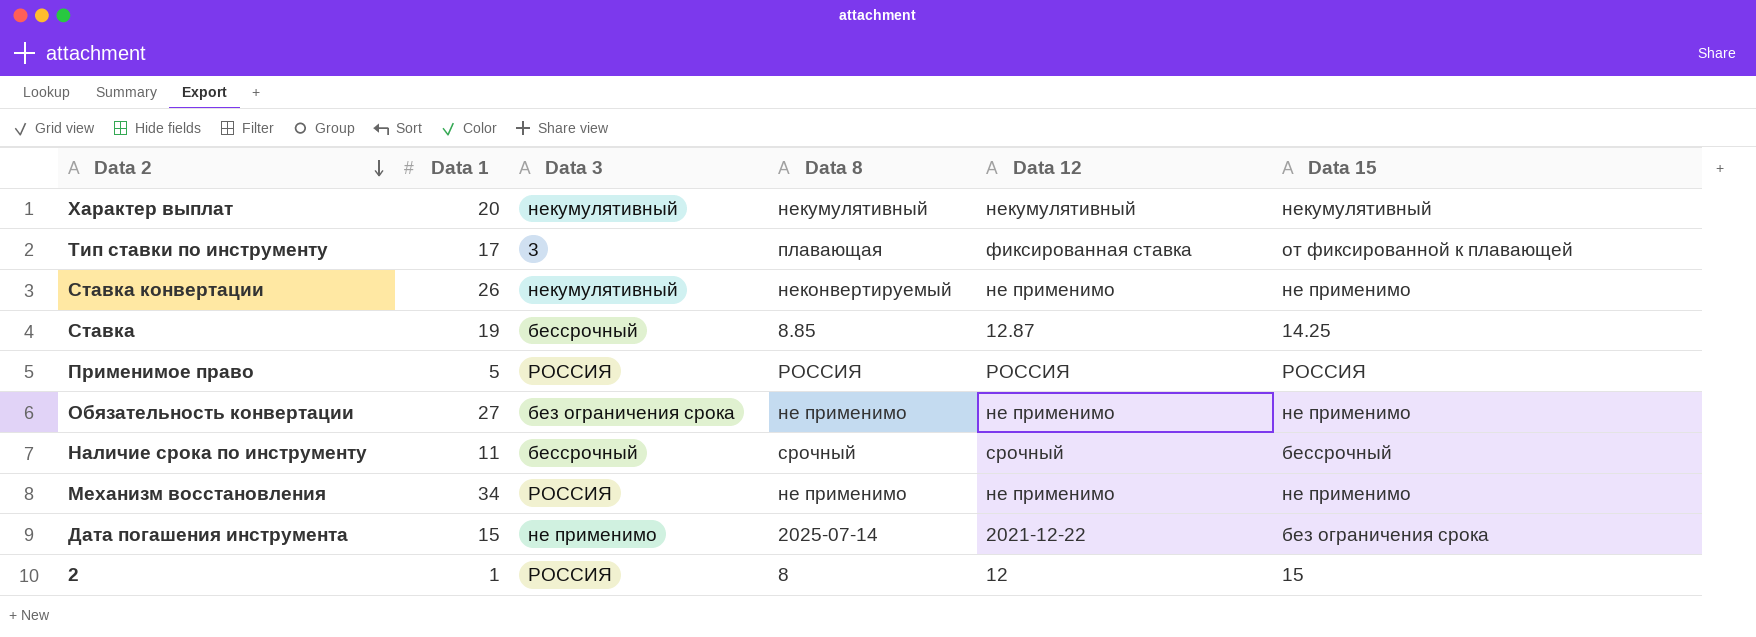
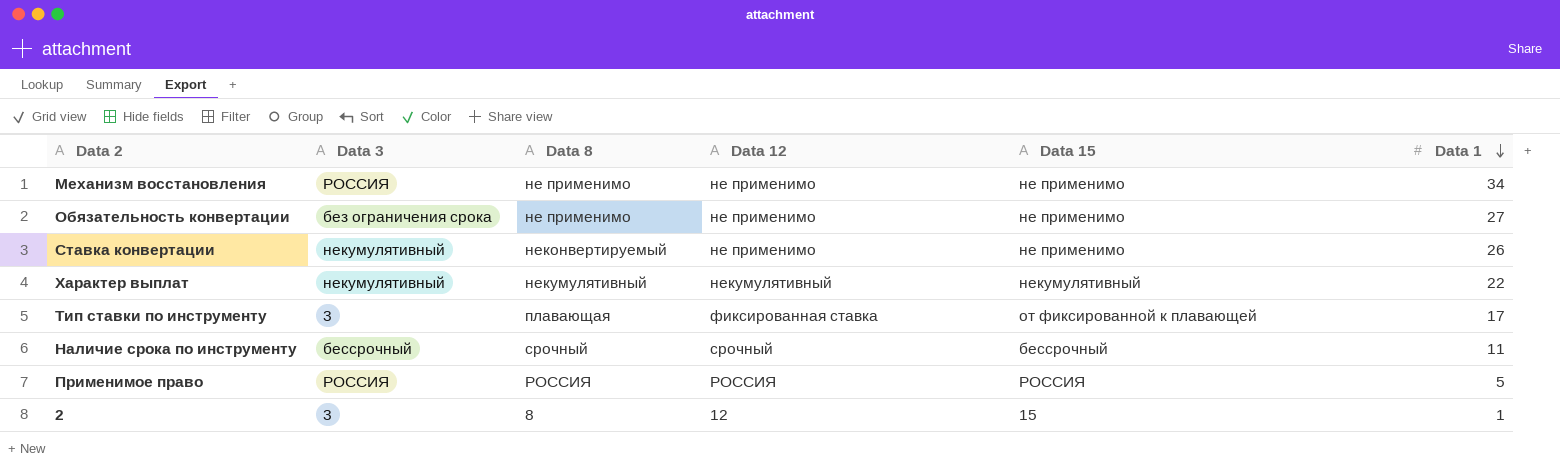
row order: Data 2 descending -> Data 1 descending
column Data 1 | position: 2 -> 6
row Ставка: 19 | бессрочный | 8.85 | 12.87 | 14.25 -> none
row Дата погашения инструмента: 15 | не применимо | 2025-07-14 | 2021-12-22 | без ограничения срока -> none
Характер выплат | Data 1: 20 -> 22
2 | Data 3: РОССИЯ -> 3

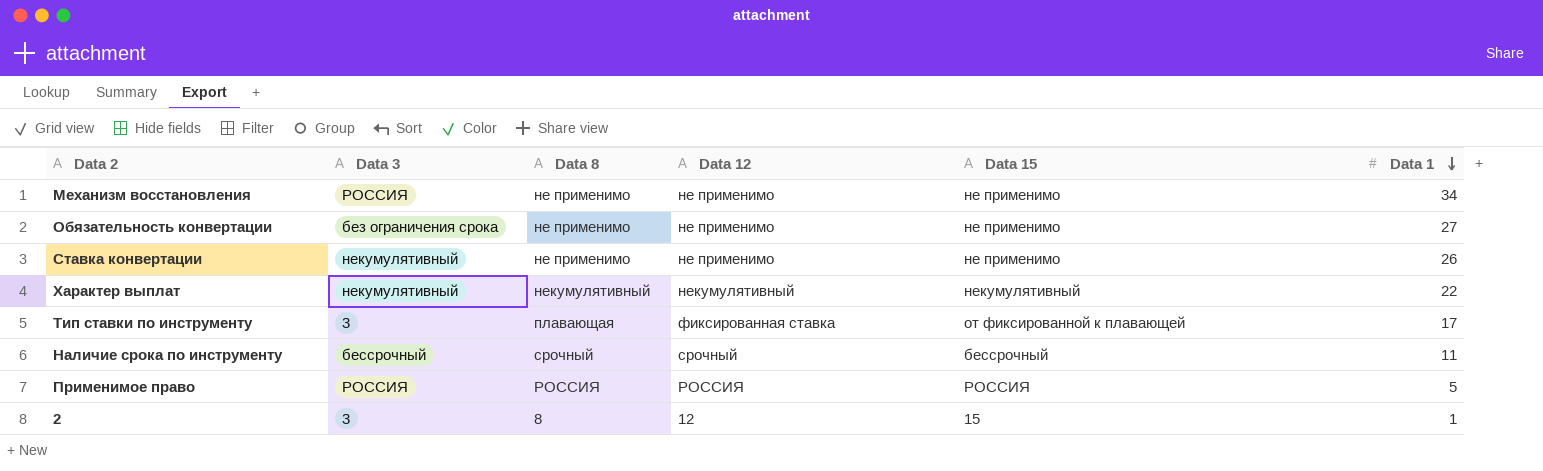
Ставка конвертации | Data 8: неконвертируемый -> не применимо

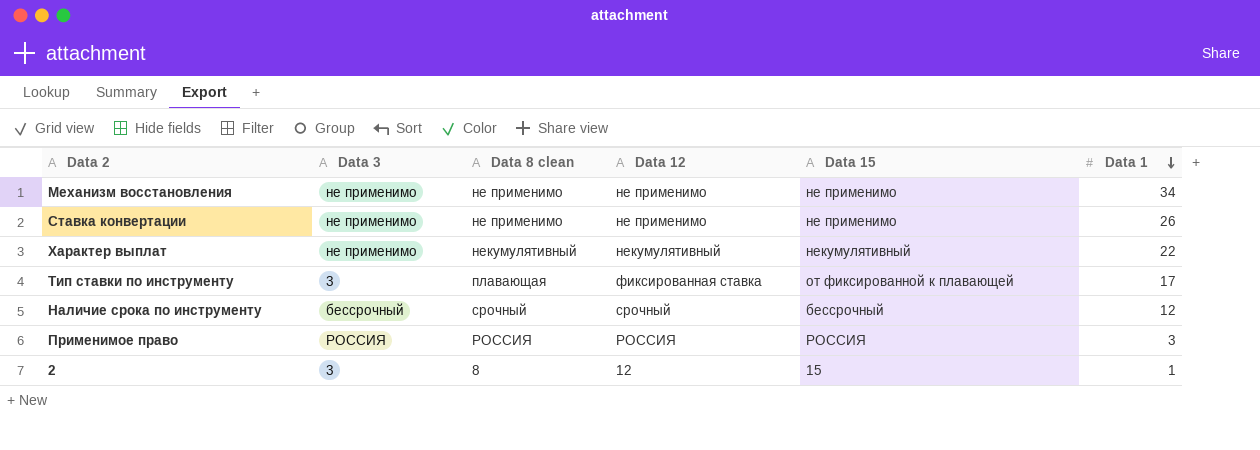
column name: Data 8 -> Data 8 clean
row Обязательность конвертации: без ограничения срока | не применимо | не применимо | не применимо | 27 -> none
Механизм восстановления | Data 3: РОССИЯ -> не применимо
Ставка конвертации | Data 3: некумулятивный -> не применимо
Характер выплат | Data 3: некумулятивный -> не применимо
Наличие срока по инструменту | Data 1: 11 -> 12
Применимое право | Data 1: 5 -> 3

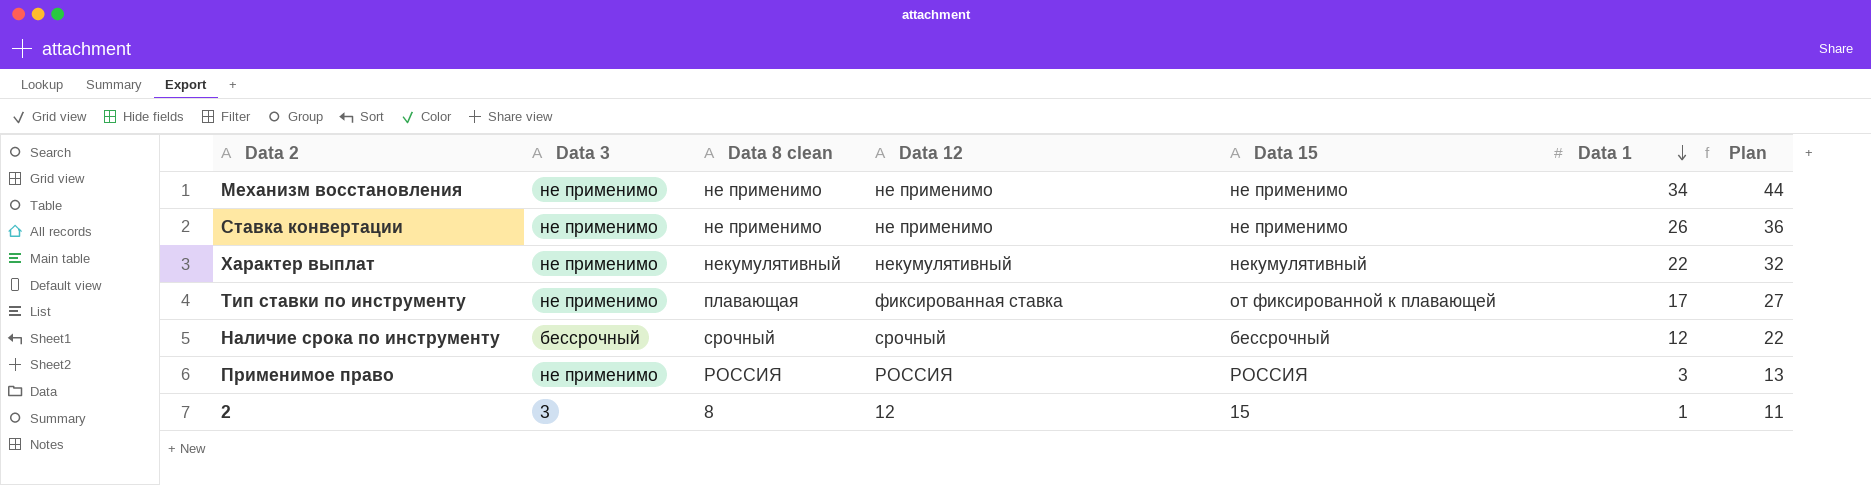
column Plan | formula: none -> [Data 1] + 10
Тип ставки по инструменту | Data 3: 3 -> не применимо
Применимое право | Data 3: РОССИЯ -> не применимо

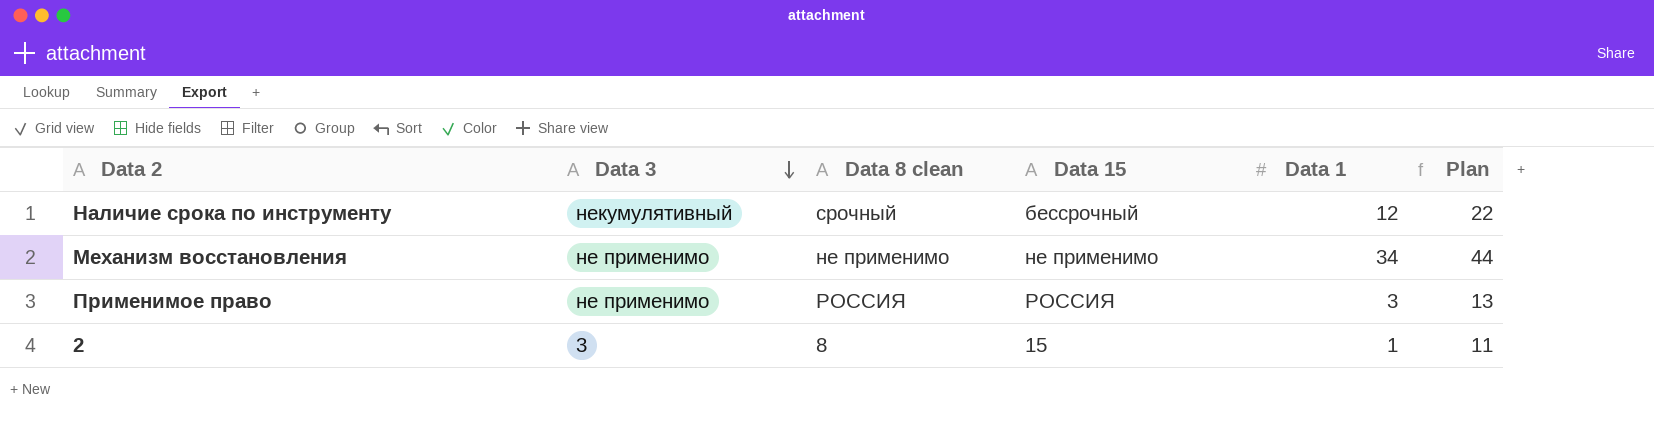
row order: Data 1 descending -> Data 3 descending
column Data 12 | position: 4 -> none
row Ставка конвертации: не применимо | не применимо | не применимо | не применимо | 26 | 36 -> none
row Характер выплат: не применимо | некумулятивный | некумулятивный | некумулятивный | 22 | 32 -> none
row Тип ставки по инструменту: не применимо | плавающая | фиксированная ставка | от фиксированной к плавающей | 17 | 27 -> none
Наличие срока по инструменту | Data 3: бессрочный -> некумулятивный

